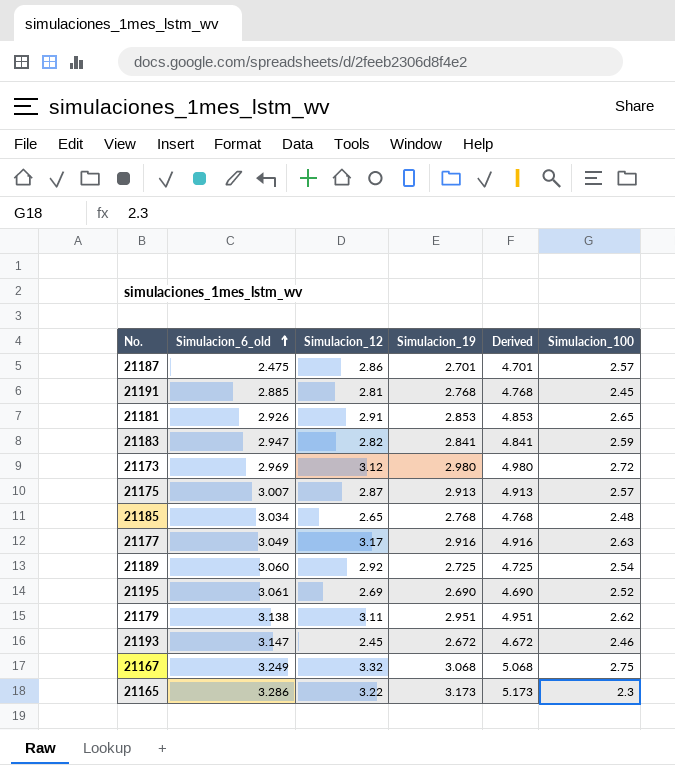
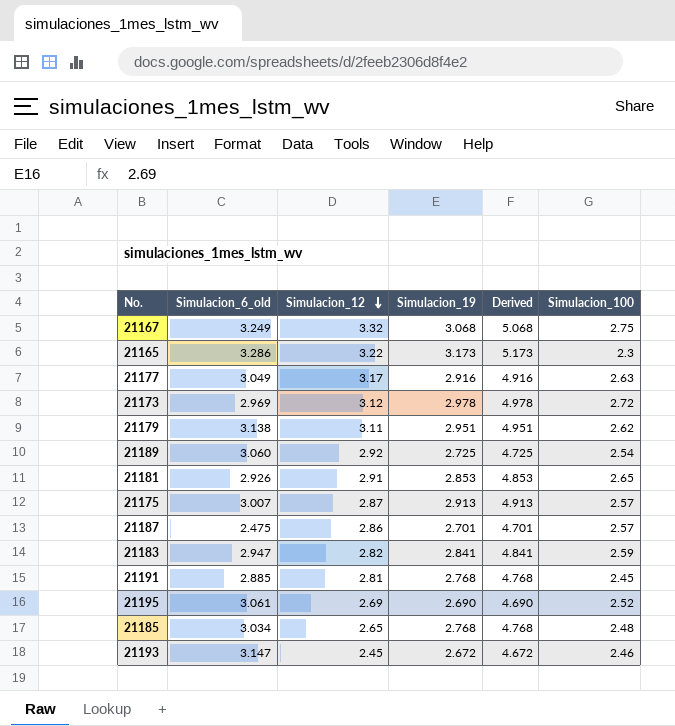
row order: Simulacion_6_old ascending -> Simulacion_12 descending
21173 | Simulacion_19: 2.980 -> 2.978
21173 | Derived: 4.980 -> 4.978

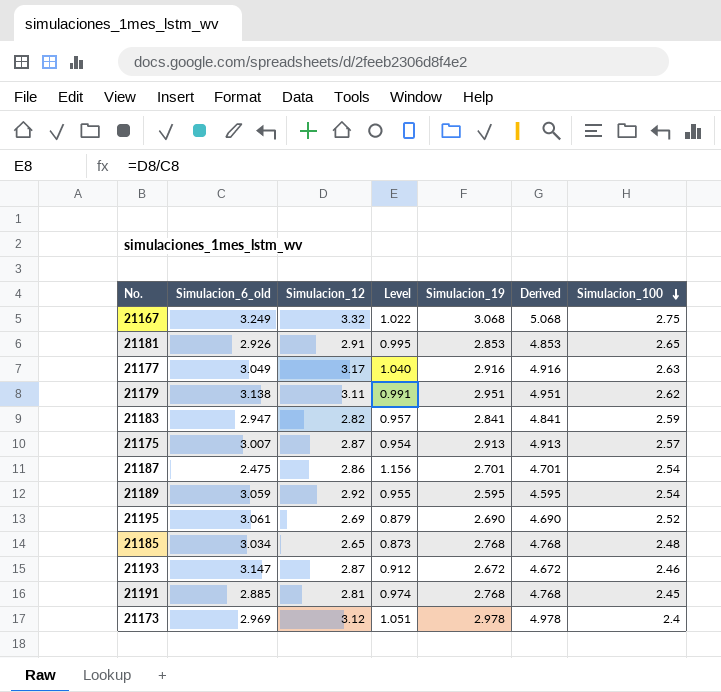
row order: Simulacion_12 descending -> Simulacion_100 descending
column Level | formula: none -> [Simulacion_12] / [Simulacion_6_old]
row 21165: 3.286 | 3.22 | 3.173 | 5.173 | 2.3 -> none
21187 | Simulacion_100: 2.57 -> 2.54
21189 | Simulacion_6_old: 3.060 -> 3.059
21189 | Simulacion_19: 2.725 -> 2.595
21189 | Derived: 4.725 -> 4.595
21193 | Simulacion_12: 2.45 -> 2.87
21173 | Simulacion_100: 2.72 -> 2.4

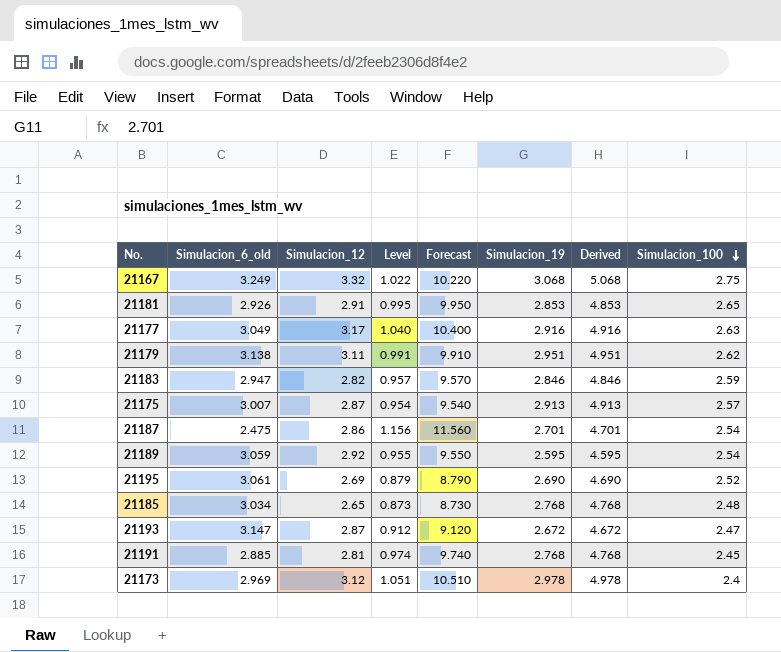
column Forecast | formula: none -> [Level] * 10
21183 | Simulacion_19: 2.841 -> 2.846
21183 | Derived: 4.841 -> 4.846
21193 | Simulacion_100: 2.46 -> 2.47

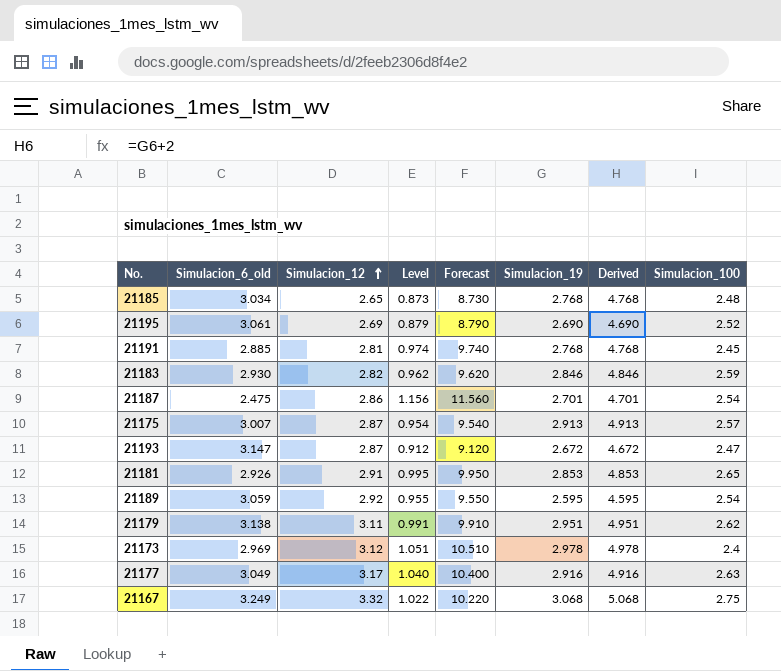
row order: Simulacion_100 descending -> Simulacion_12 ascending
21183 | Simulacion_6_old: 2.947 -> 2.930
21183 | Level: 0.957 -> 0.962
21183 | Forecast: 9.570 -> 9.620

